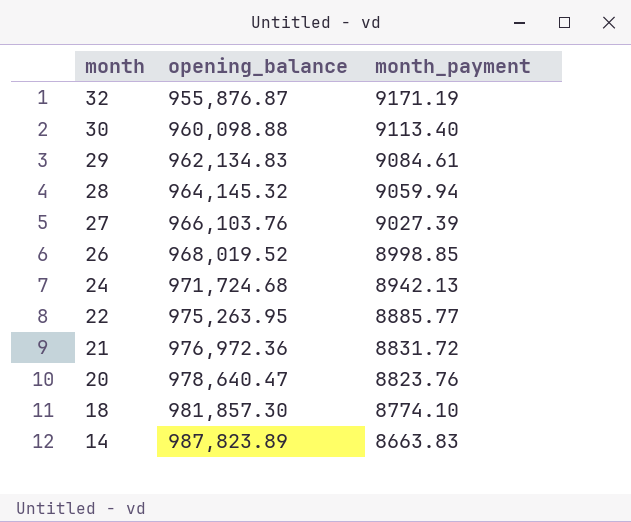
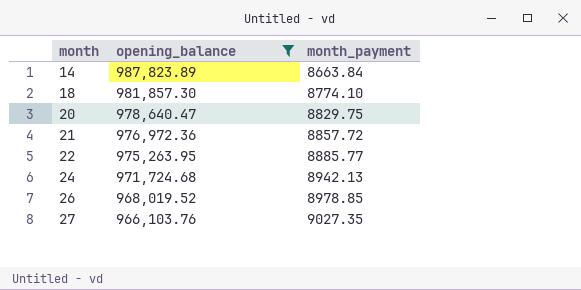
filter: none -> opening_balance >= 966,103.76
row order: month descending -> month ascending
14 | month_payment: 8663.83 -> 8663.84
20 | month_payment: 8823.76 -> 8829.75
21 | month_payment: 8831.72 -> 8857.72
26 | month_payment: 8998.85 -> 8978.85
27 | month_payment: 9027.39 -> 9027.35

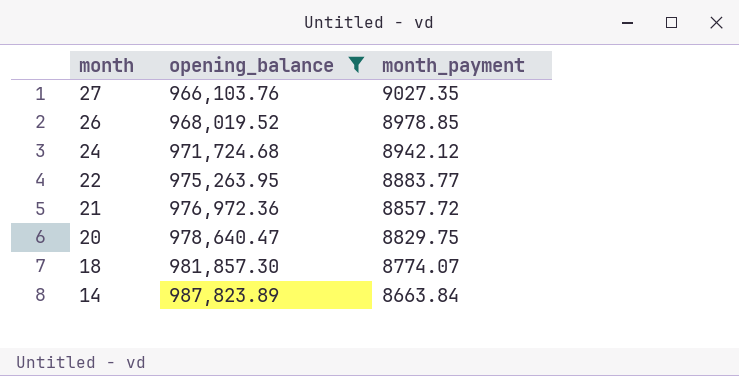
row order: month ascending -> month descending
24 | month_payment: 8942.13 -> 8942.12
22 | month_payment: 8885.77 -> 8883.77
18 | month_payment: 8774.10 -> 8774.07

